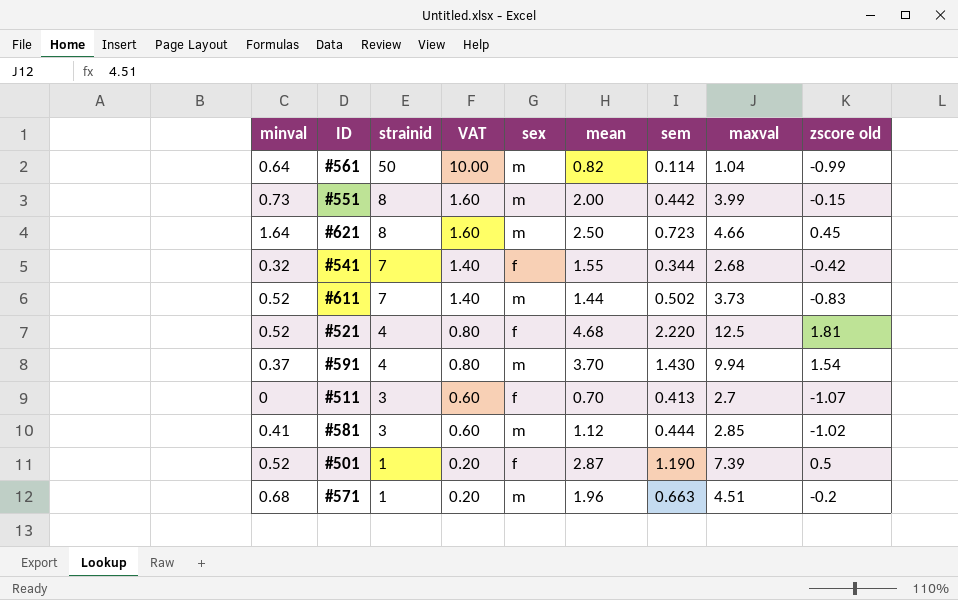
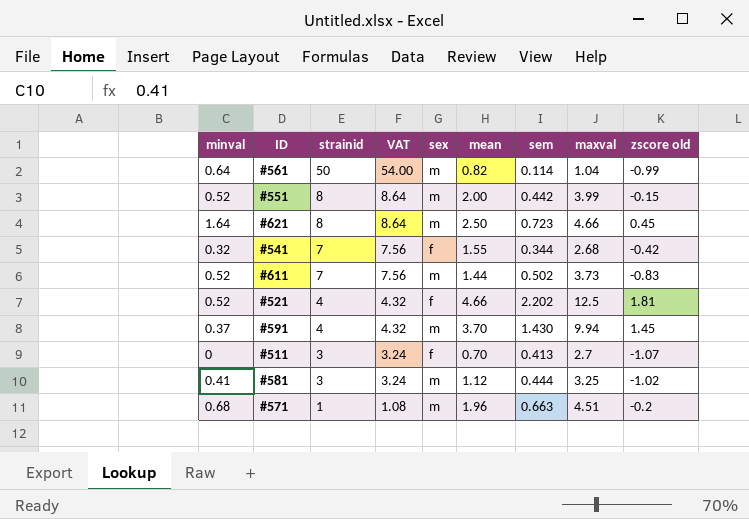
column VAT | formula: [strainid] * 0.2 -> [strainid] * 1.08
row #501: 0.52 | 1 | 0.20 | f | 2.87 | 1.190 | 7.39 | 0.5 -> none
#551 | minval: 0.73 -> 0.52
#521 | mean: 4.68 -> 4.66
#521 | sem: 2.220 -> 2.202
#591 | zscore old: 1.54 -> 1.45
#581 | maxval: 2.85 -> 3.25

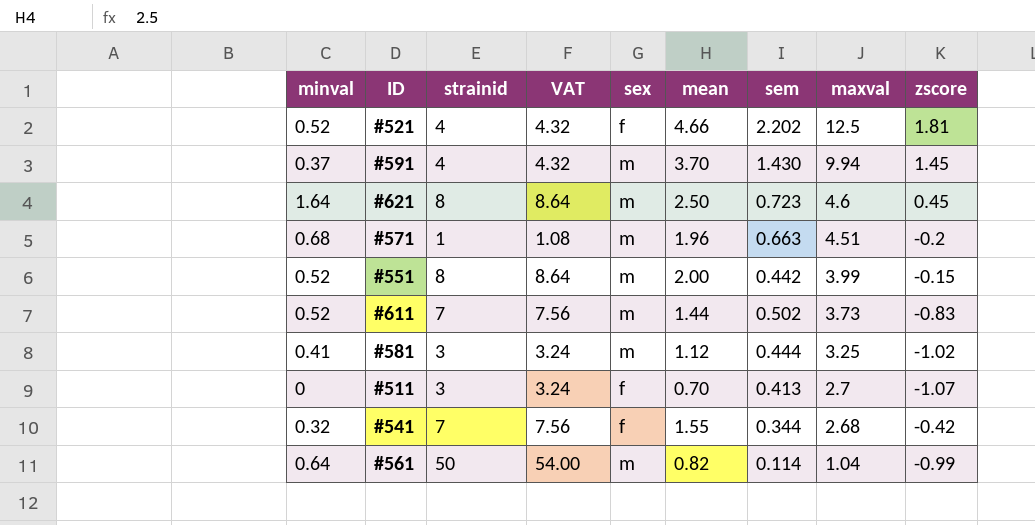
row order: strainid descending -> maxval descending
column name: zscore old -> zscore
#621 | maxval: 4.66 -> 4.6

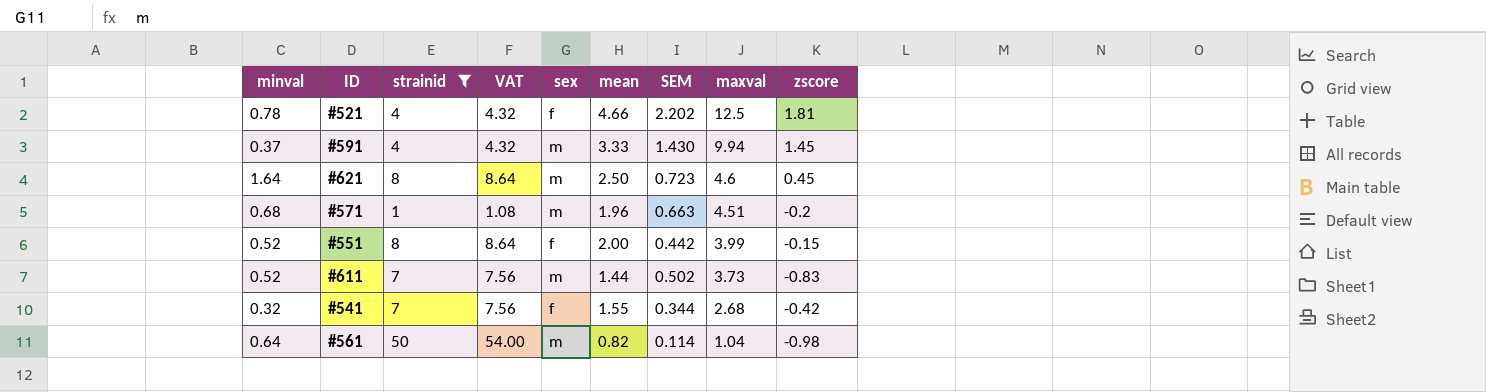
filter: none -> strainid != 3
column name: sem -> SEM
#521 | minval: 0.52 -> 0.78
#591 | mean: 3.70 -> 3.33
#551 | sex: m -> f
#561 | zscore: -0.99 -> -0.98

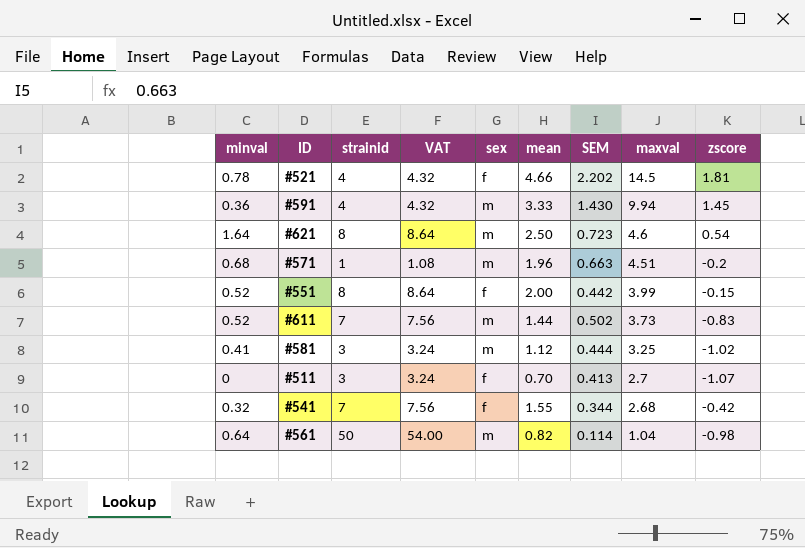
filter: strainid != 3 -> none
#521 | maxval: 12.5 -> 14.5
#591 | minval: 0.37 -> 0.36
#621 | zscore: 0.45 -> 0.54

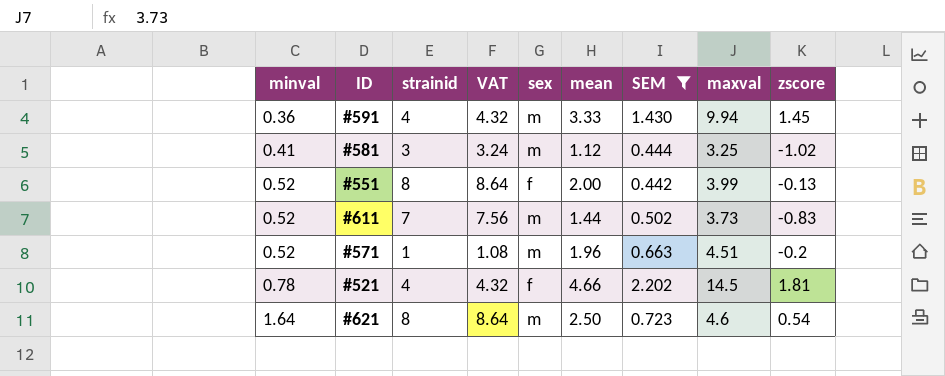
filter: none -> SEM >= 0.442
row order: maxval descending -> minval ascending
#551 | zscore: -0.15 -> -0.13
#571 | minval: 0.68 -> 0.52

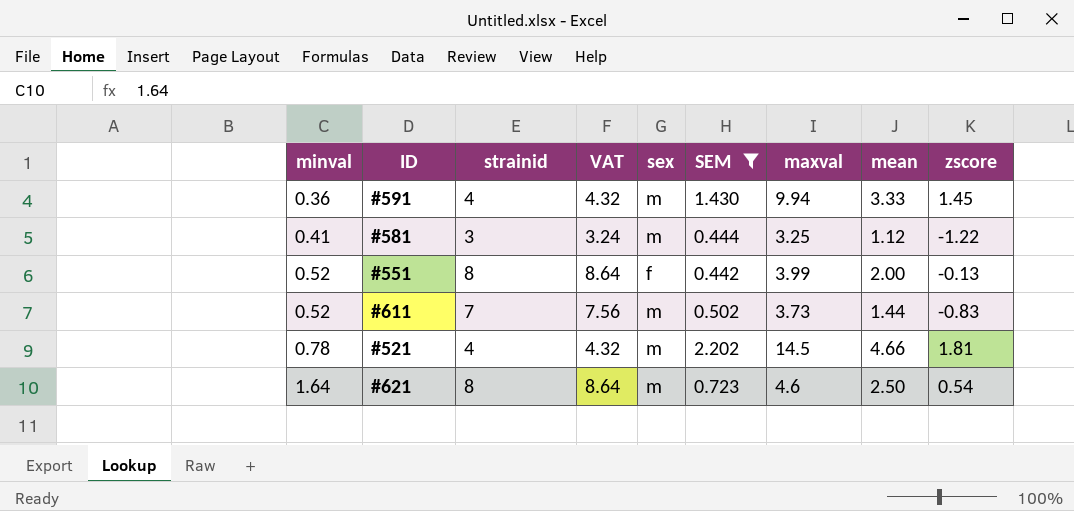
column mean | position: 6 -> 8
row #571: 0.52 | 1 | 1.08 | m | 1.96 | 0.663 | 4.51 | -0.2 -> none
#581 | zscore: -1.02 -> -1.22
#521 | sex: f -> m

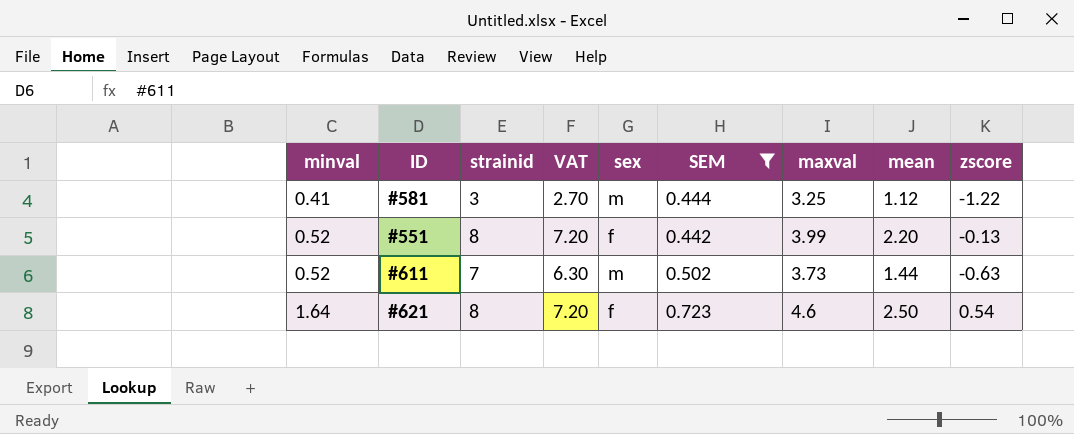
column VAT | formula: [strainid] * 1.08 -> [strainid] * 0.9
row #591: 0.36 | 4 | 4.32 | m | 1.430 | 9.94 | 3.33 | 1.45 -> none
row #521: 0.78 | 4 | 4.32 | m | 2.202 | 14.5 | 4.66 | 1.81 -> none
#551 | mean: 2.00 -> 2.20
#611 | zscore: -0.83 -> -0.63
#621 | sex: m -> f

